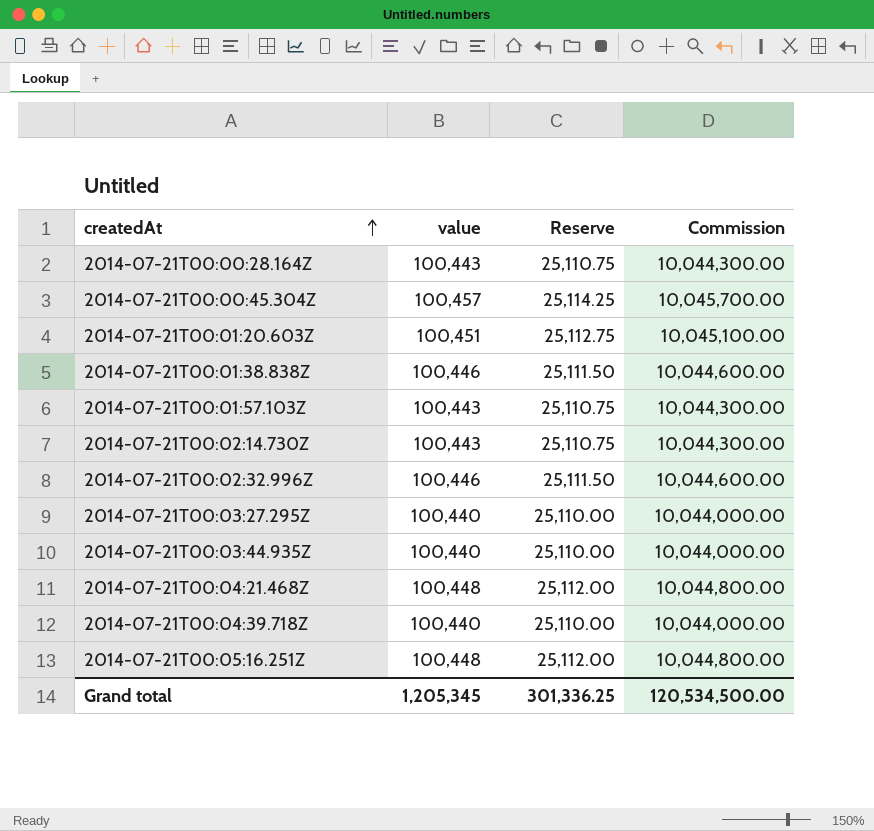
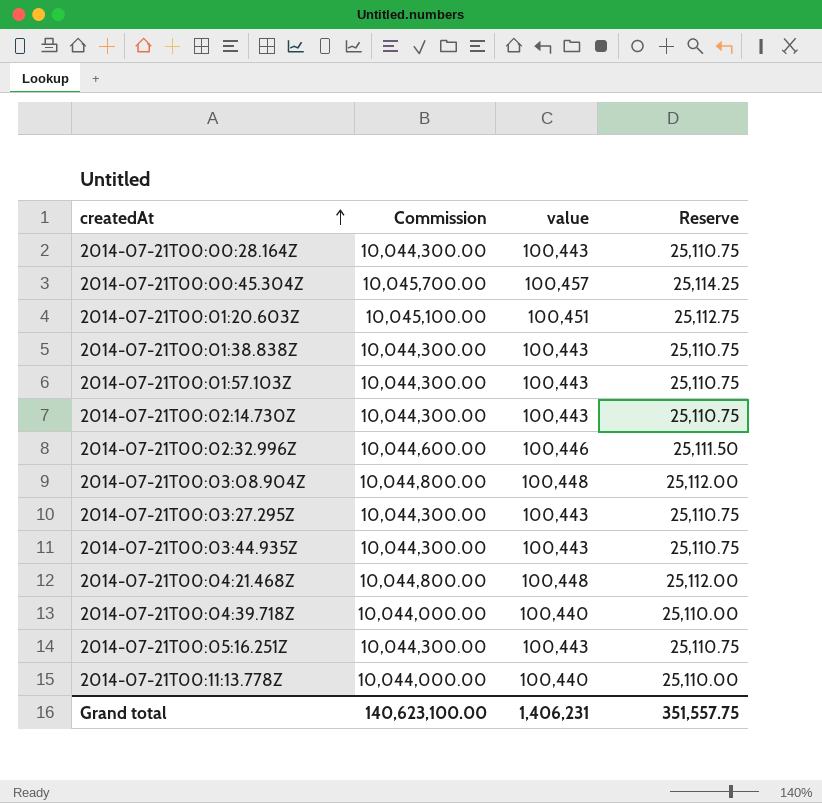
column Commission | position: 4 -> 2
2014-07-21T00:01:38.838Z | Commission: 10,044,600.00 -> 10,044,300.00
2014-07-21T00:01:38.838Z | value: 100,446 -> 100,443
2014-07-21T00:01:38.838Z | Reserve: 25,111.50 -> 25,110.75
row 2014-07-21T00:03:08.904Z: none -> 10,044,800.00 | 100,448 | 25,112.00
2014-07-21T00:03:27.295Z | Commission: 10,044,000.00 -> 10,044,300.00
2014-07-21T00:03:27.295Z | value: 100,440 -> 100,443
2014-07-21T00:03:27.295Z | Reserve: 25,110.00 -> 25,110.75
2014-07-21T00:03:44.935Z | Commission: 10,044,000.00 -> 10,044,300.00
2014-07-21T00:03:44.935Z | value: 100,440 -> 100,443
2014-07-21T00:03:44.935Z | Reserve: 25,110.00 -> 25,110.75
2014-07-21T00:05:16.251Z | Commission: 10,044,800.00 -> 10,044,300.00
2014-07-21T00:05:16.251Z | value: 100,448 -> 100,443
2014-07-21T00:05:16.251Z | Reserve: 25,112.00 -> 25,110.75
row 2014-07-21T00:11:13.778Z: none -> 10,044,000.00 | 100,440 | 25,110.00
Grand total | Commission: 120,534,500.00 -> 140,623,100.00
Grand total | value: 1,205,345 -> 1,406,231
Grand total | Reserve: 301,336.25 -> 351,557.75

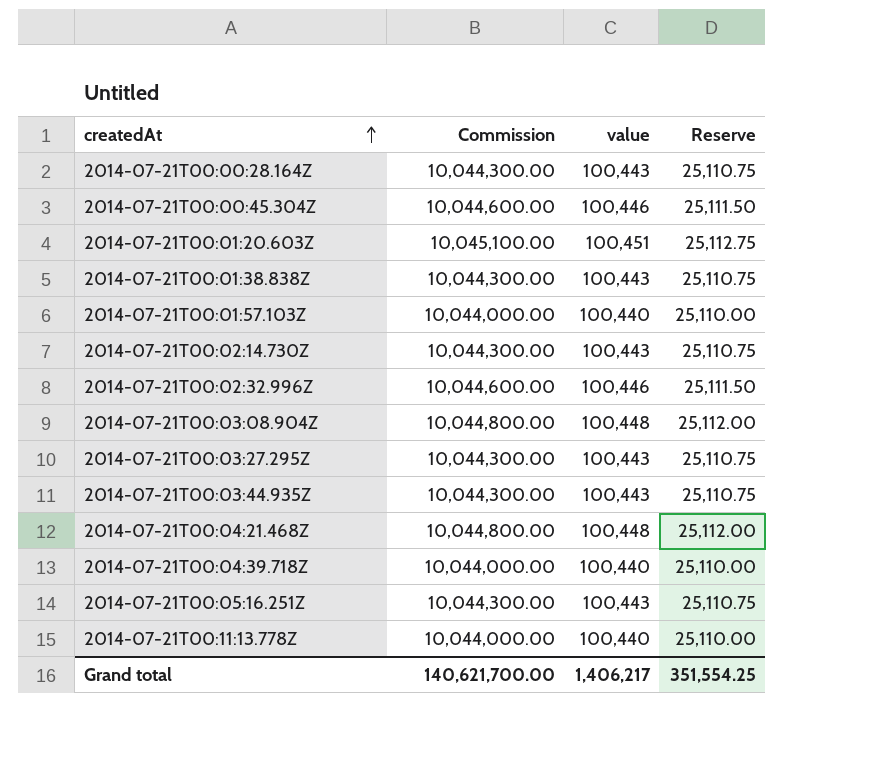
2014-07-21T00:00:45.304Z | Commission: 10,045,700.00 -> 10,044,600.00
2014-07-21T00:00:45.304Z | value: 100,457 -> 100,446
2014-07-21T00:00:45.304Z | Reserve: 25,114.25 -> 25,111.50
2014-07-21T00:01:57.103Z | Commission: 10,044,300.00 -> 10,044,000.00
2014-07-21T00:01:57.103Z | value: 100,443 -> 100,440
2014-07-21T00:01:57.103Z | Reserve: 25,110.75 -> 25,110.00
Grand total | Commission: 140,623,100.00 -> 140,621,700.00
Grand total | value: 1,406,231 -> 1,406,217
Grand total | Reserve: 351,557.75 -> 351,554.25

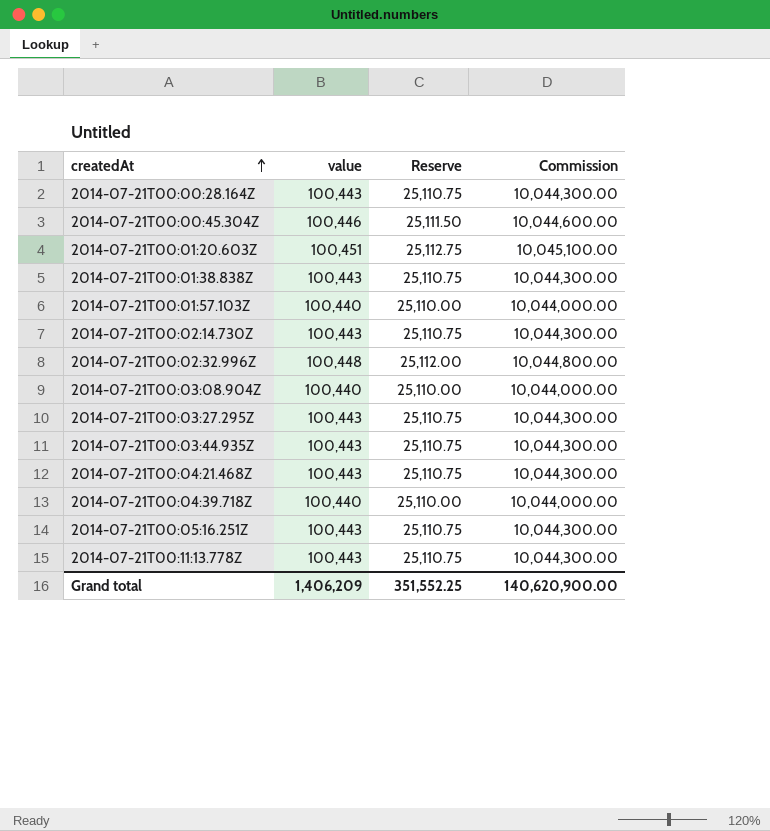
column Commission | position: 2 -> 4
2014-07-21T00:02:32.996Z | value: 100,446 -> 100,448
2014-07-21T00:02:32.996Z | Reserve: 25,111.50 -> 25,112.00
2014-07-21T00:02:32.996Z | Commission: 10,044,600.00 -> 10,044,800.00
2014-07-21T00:03:08.904Z | value: 100,448 -> 100,440
2014-07-21T00:03:08.904Z | Reserve: 25,112.00 -> 25,110.00
2014-07-21T00:03:08.904Z | Commission: 10,044,800.00 -> 10,044,000.00
2014-07-21T00:04:21.468Z | value: 100,448 -> 100,443
2014-07-21T00:04:21.468Z | Reserve: 25,112.00 -> 25,110.75
2014-07-21T00:04:21.468Z | Commission: 10,044,800.00 -> 10,044,300.00
2014-07-21T00:11:13.778Z | value: 100,440 -> 100,443
2014-07-21T00:11:13.778Z | Reserve: 25,110.00 -> 25,110.75
2014-07-21T00:11:13.778Z | Commission: 10,044,000.00 -> 10,044,300.00
Grand total | value: 1,406,217 -> 1,406,209
Grand total | Reserve: 351,554.25 -> 351,552.25
Grand total | Commission: 140,621,700.00 -> 140,620,900.00

